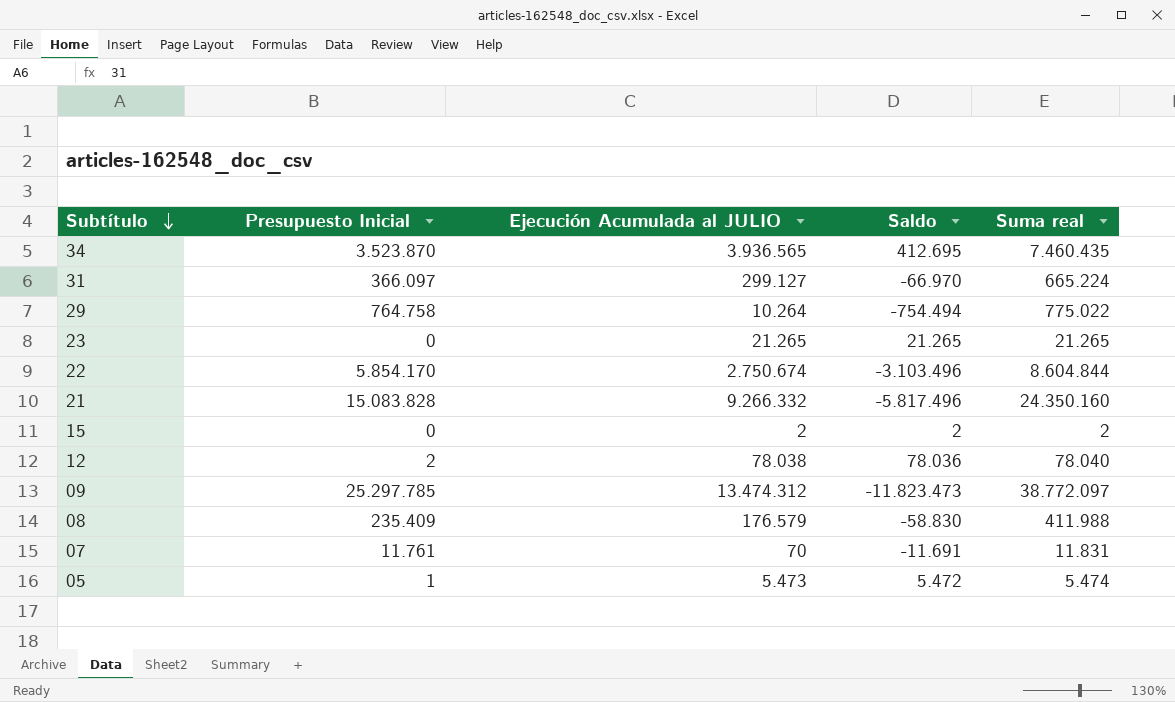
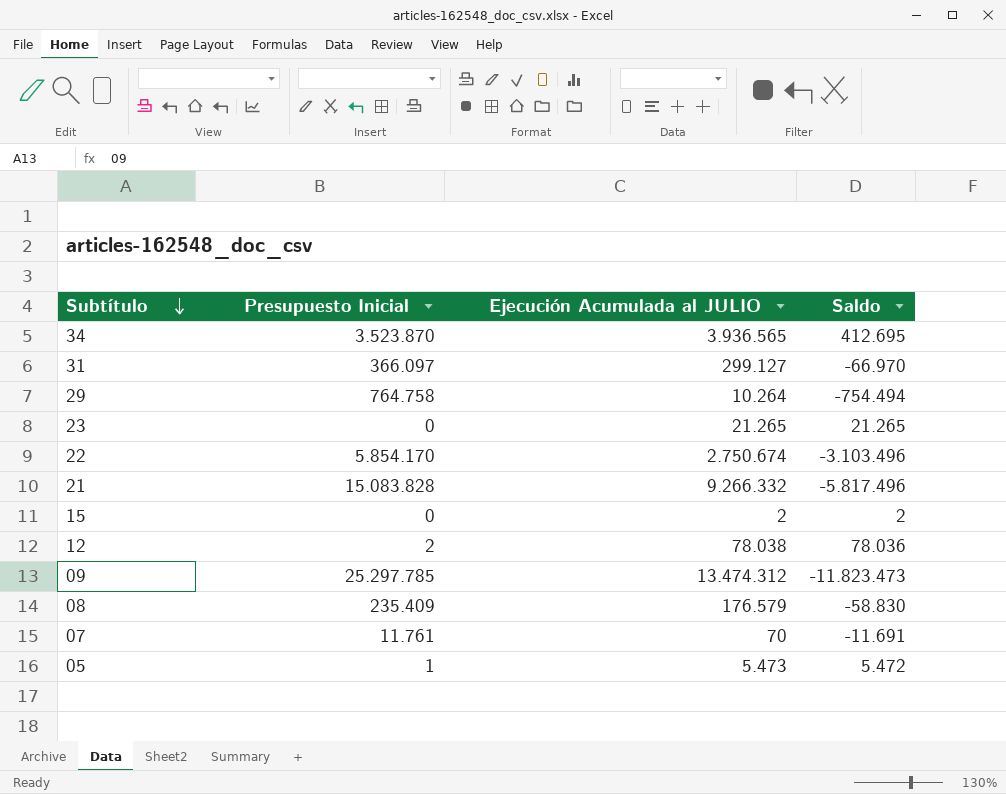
column Suma real | formula: [Presupuesto Inicial] + [Ejecución Acumulada al JULIO] -> none

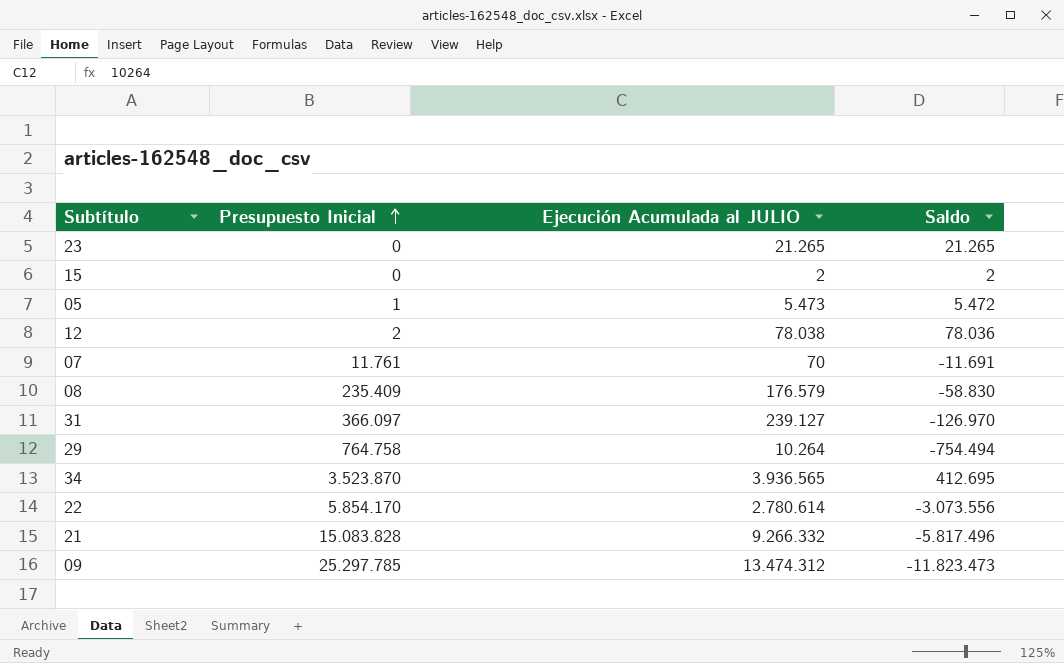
row order: Subtítulo descending -> Presupuesto Inicial ascending
31 | Ejecución Acumulada al JULIO: 299.127 -> 239.127
31 | Saldo: -66.970 -> -126.970
22 | Ejecución Acumulada al JULIO: 2.750.674 -> 2.780.614
22 | Saldo: -3.103.496 -> -3.073.556

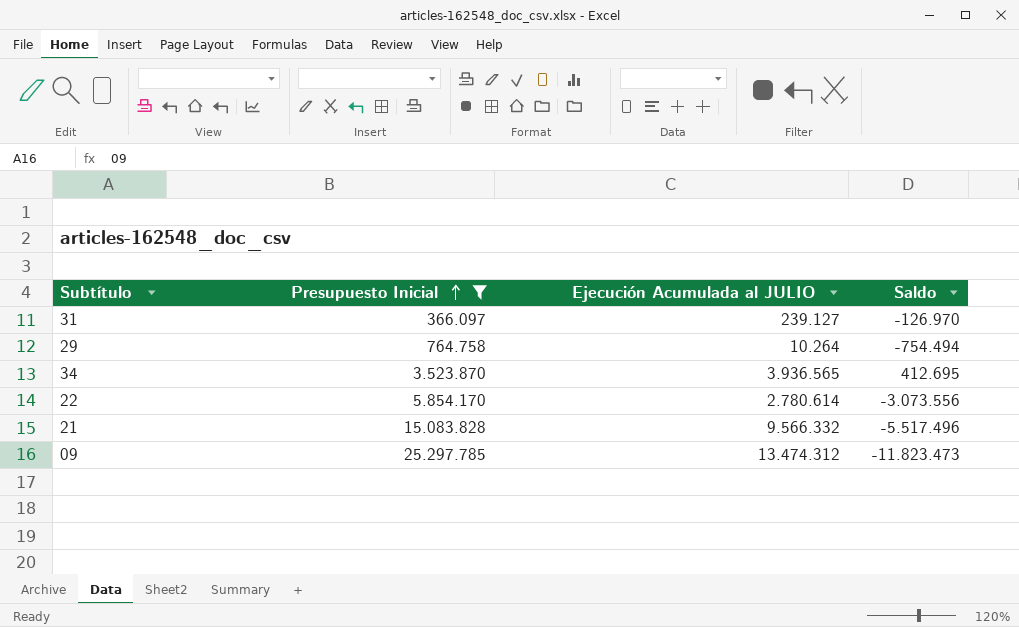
filter: none -> Presupuesto Inicial >= 366.097
21 | Ejecución Acumulada al JULIO: 9.266.332 -> 9.566.332
21 | Saldo: -5.817.496 -> -5.517.496

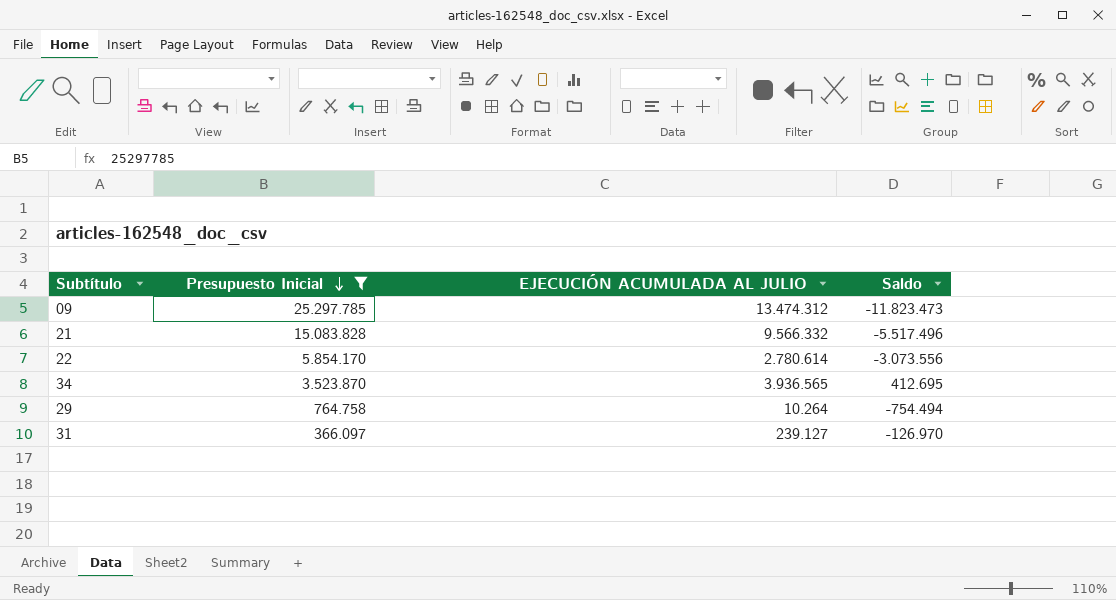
row order: Presupuesto Inicial ascending -> Presupuesto Inicial descending
column name: Ejecución Acumulada al JULIO -> EJECUCIÓN ACUMULADA AL JULIO

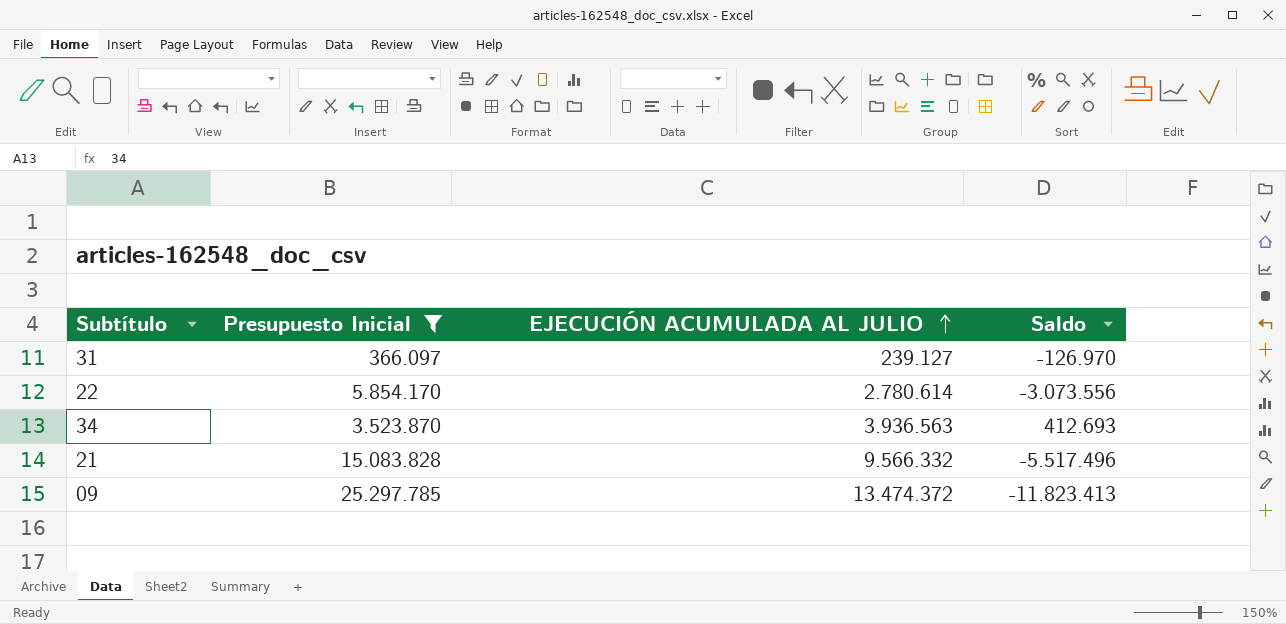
row order: Presupuesto Inicial descending -> EJECUCIÓN ACUMULADA AL JULIO ascending
row 29: 764.758 | 10.264 | -754.494 -> none
34 | EJECUCIÓN ACUMULADA AL JULIO: 3.936.565 -> 3.936.563
34 | Saldo: 412.695 -> 412.693
09 | EJECUCIÓN ACUMULADA AL JULIO: 13.474.312 -> 13.474.372
09 | Saldo: -11.823.473 -> -11.823.413

